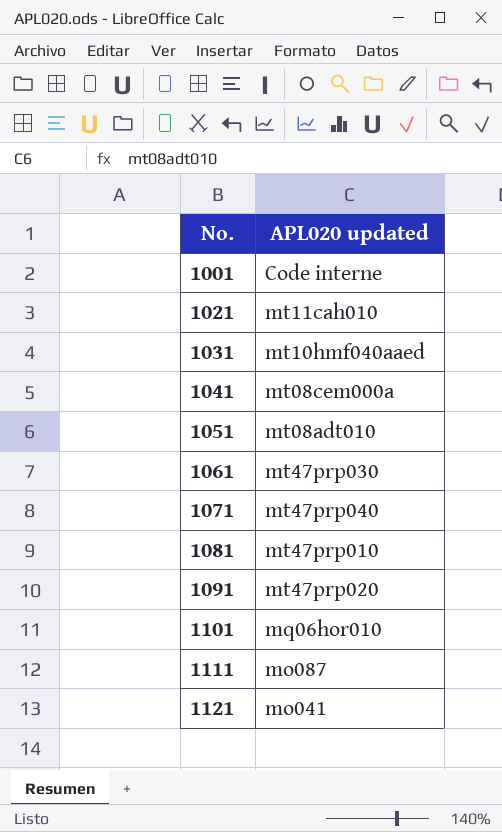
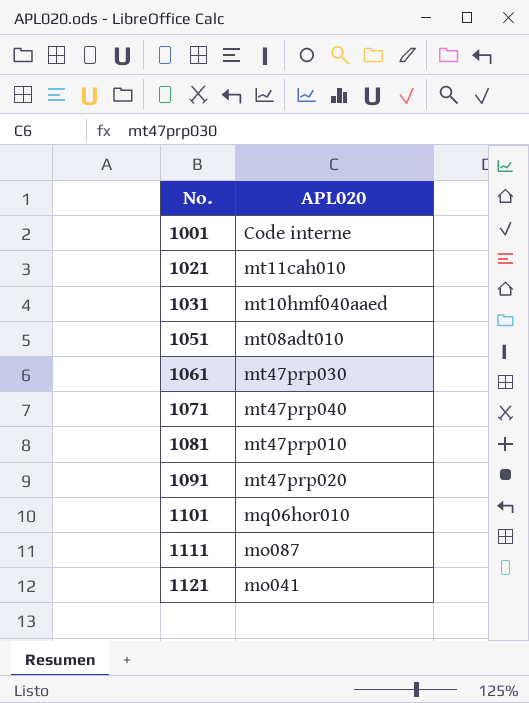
column name: APL020 updated -> APL020
row 1041: mt08cem000a -> none

